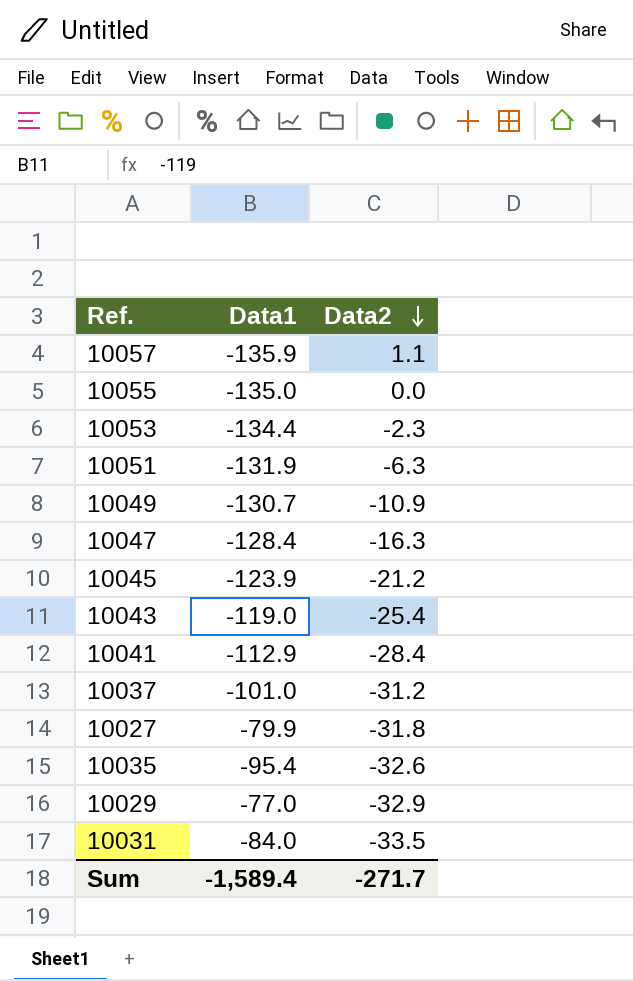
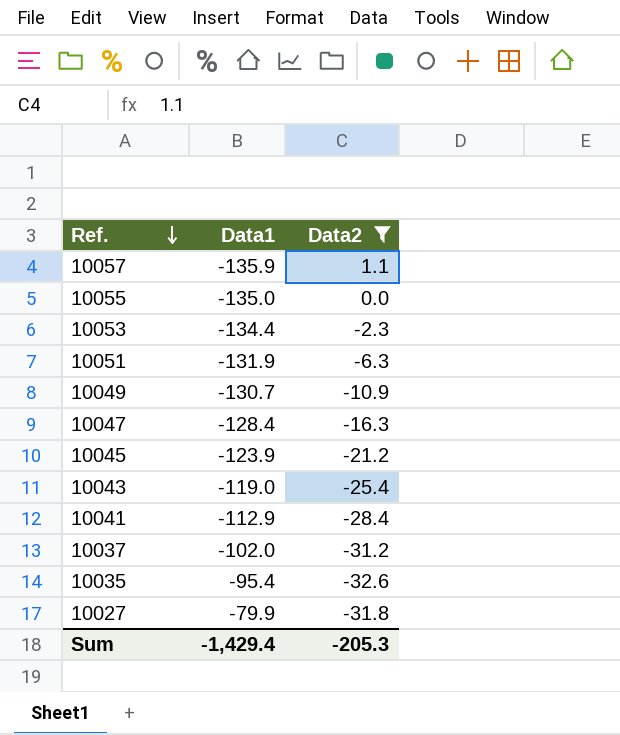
filter: none -> Data2 >= -32.6
row order: Data2 descending -> Ref. descending
10037 | Data1: -101.0 -> -102.0
Sum | Data1: -1,589.4 -> -1,429.4
Sum | Data2: -271.7 -> -205.3

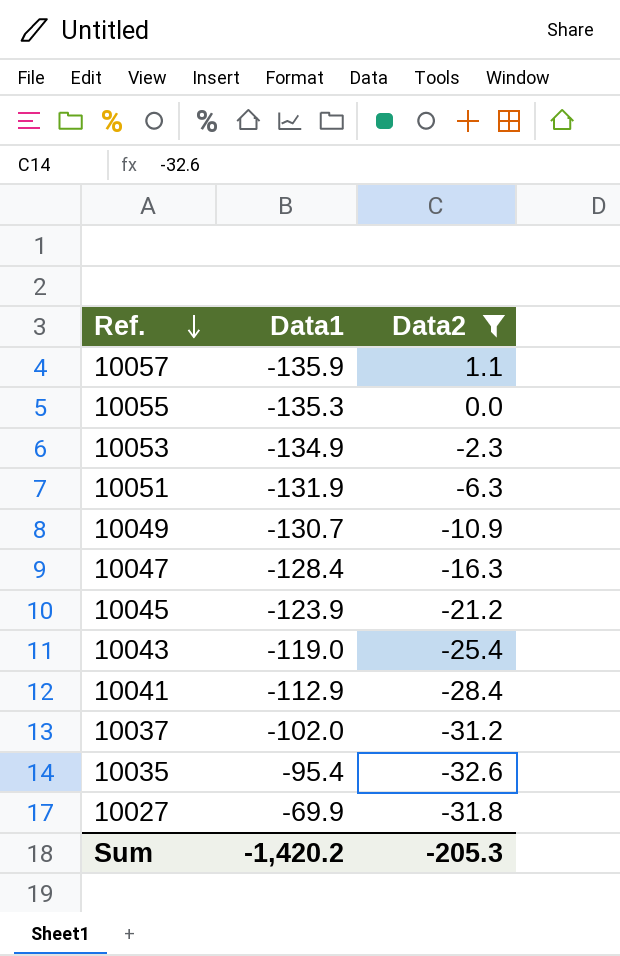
10055 | Data1: -135.0 -> -135.3
10053 | Data1: -134.4 -> -134.9
10027 | Data1: -79.9 -> -69.9
Sum | Data1: -1,429.4 -> -1,420.2

